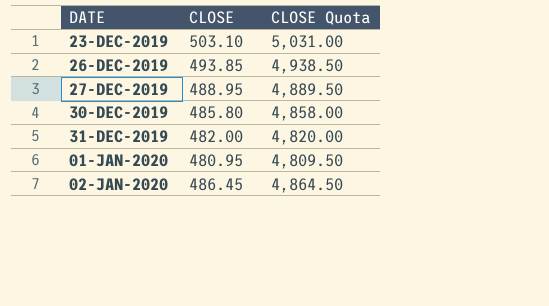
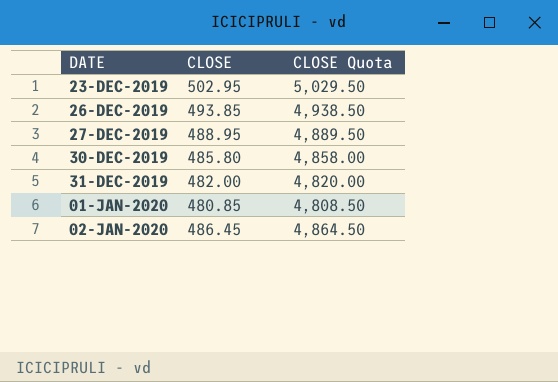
23-DEC-2019 | CLOSE: 503.10 -> 502.95
23-DEC-2019 | CLOSE Quota: 5,031.00 -> 5,029.50
01-JAN-2020 | CLOSE: 480.95 -> 480.85
01-JAN-2020 | CLOSE Quota: 4,809.50 -> 4,808.50

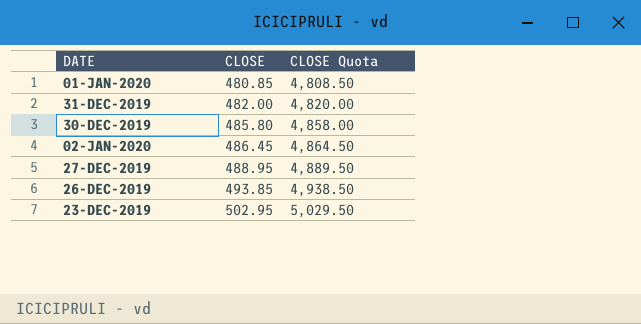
row order: DATE ascending -> CLOSE ascending

